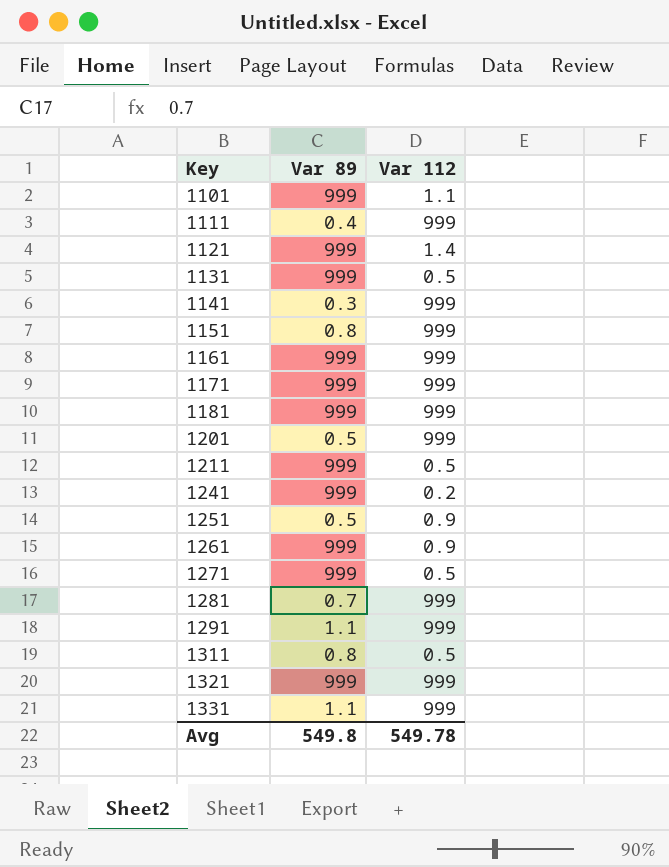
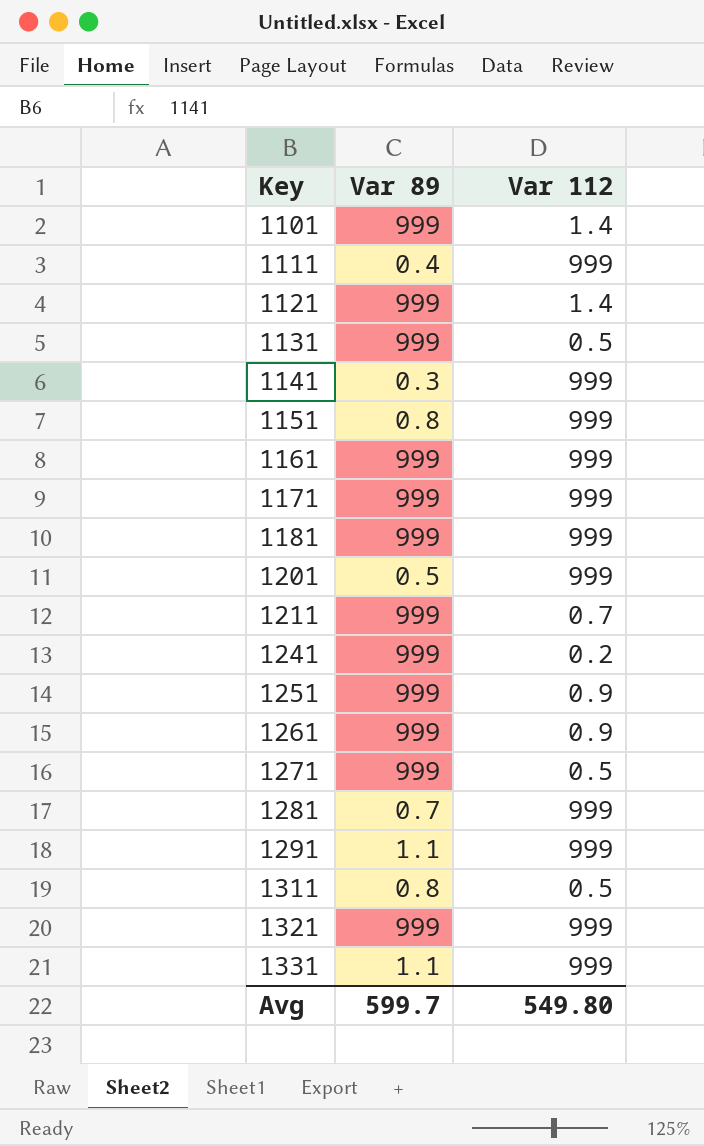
1101 | Var 112: 1.1 -> 1.4
1211 | Var 112: 0.5 -> 0.7
1251 | Var 89: 0.5 -> 999
Avg | Var 89: 549.8 -> 599.7
Avg | Var 112: 549.78 -> 549.80

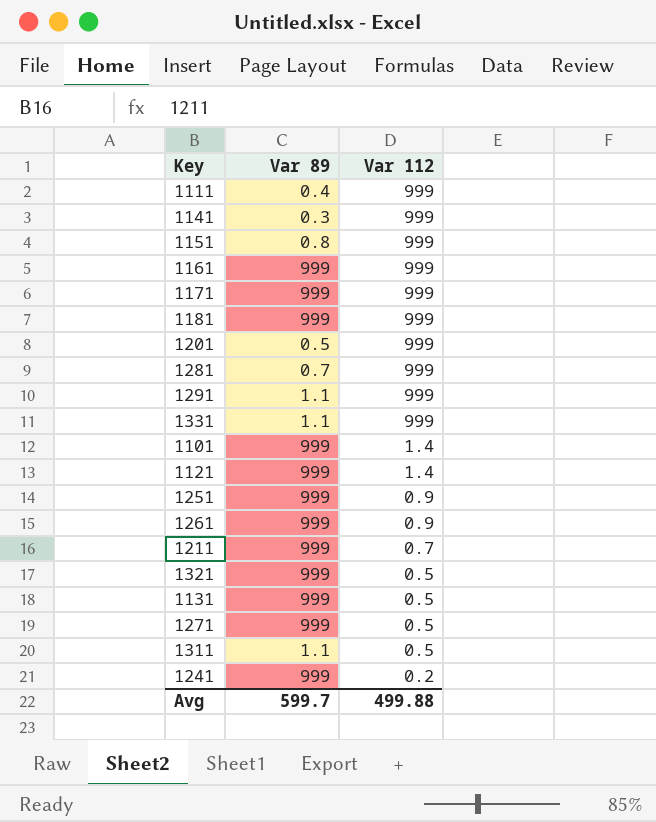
row order: Key ascending -> Var 112 descending
1321 | Var 112: 999 -> 0.5
1311 | Var 89: 0.8 -> 1.1
Avg | Var 112: 549.80 -> 499.88

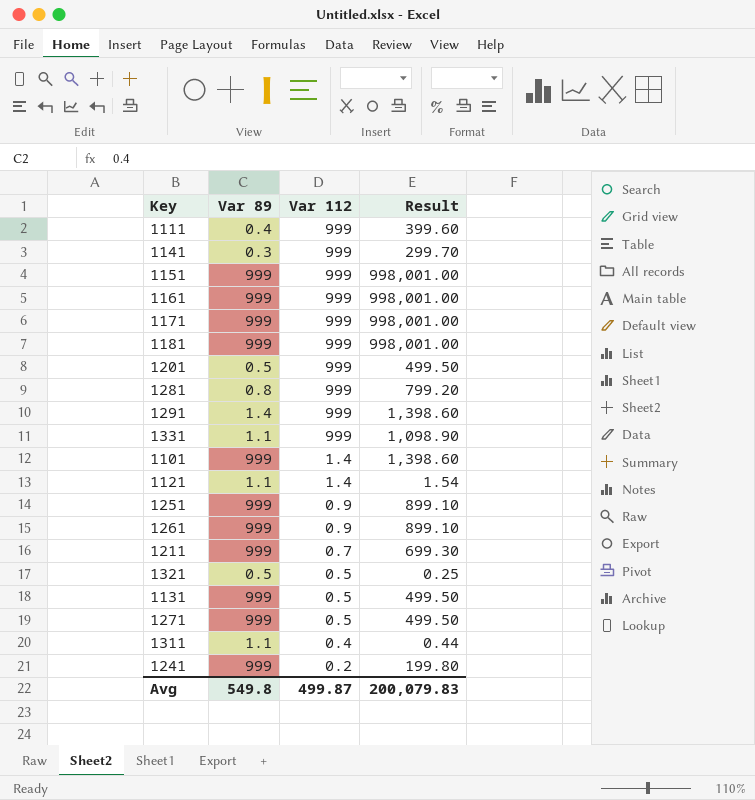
column Result | formula: none -> [Var 89] * [Var 112]
1151 | Var 89: 0.8 -> 999
1281 | Var 89: 0.7 -> 0.8
1291 | Var 89: 1.1 -> 1.4
1121 | Var 89: 999 -> 1.1
1321 | Var 89: 999 -> 0.5
1311 | Var 112: 0.5 -> 0.4
Avg | Var 89: 599.7 -> 549.8
Avg | Var 112: 499.88 -> 499.87

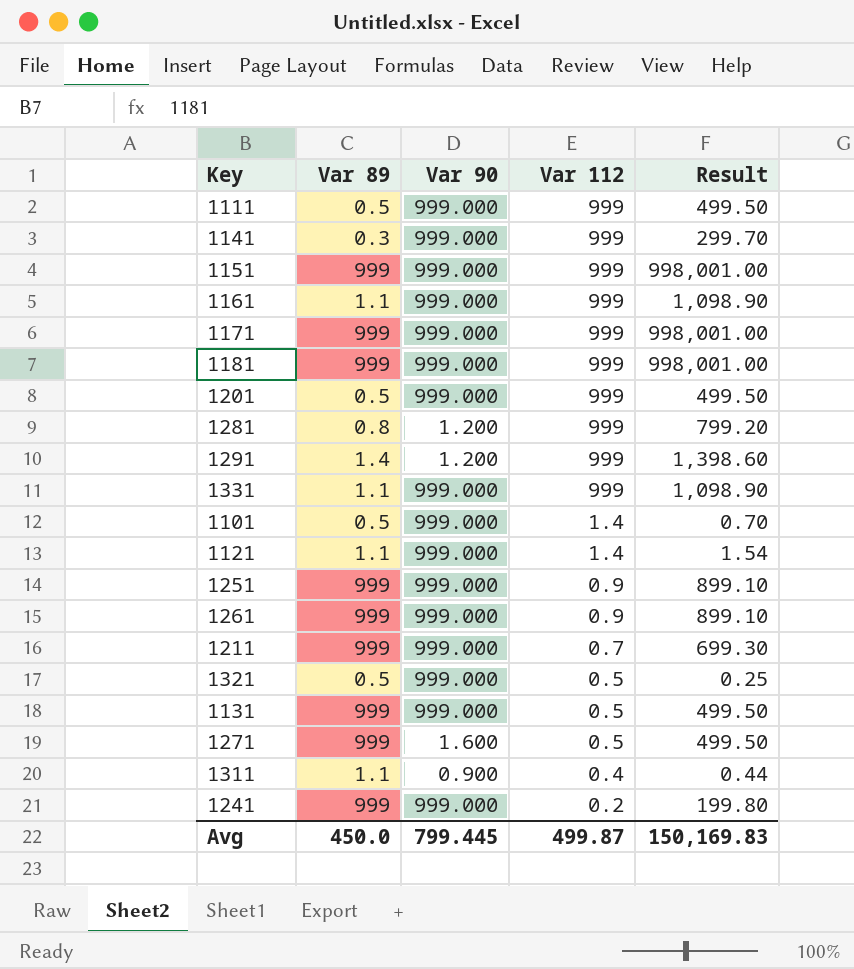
column Var 90 | position: none -> 3
1111 | Var 89: 0.4 -> 0.5
1111 | Result: 399.60 -> 499.50
1161 | Var 89: 999 -> 1.1
1161 | Result: 998,001.00 -> 1,098.90
1101 | Var 89: 999 -> 0.5
1101 | Result: 1,398.60 -> 0.70
Avg | Var 89: 549.8 -> 450.0
Avg | Result: 200,079.83 -> 150,169.83

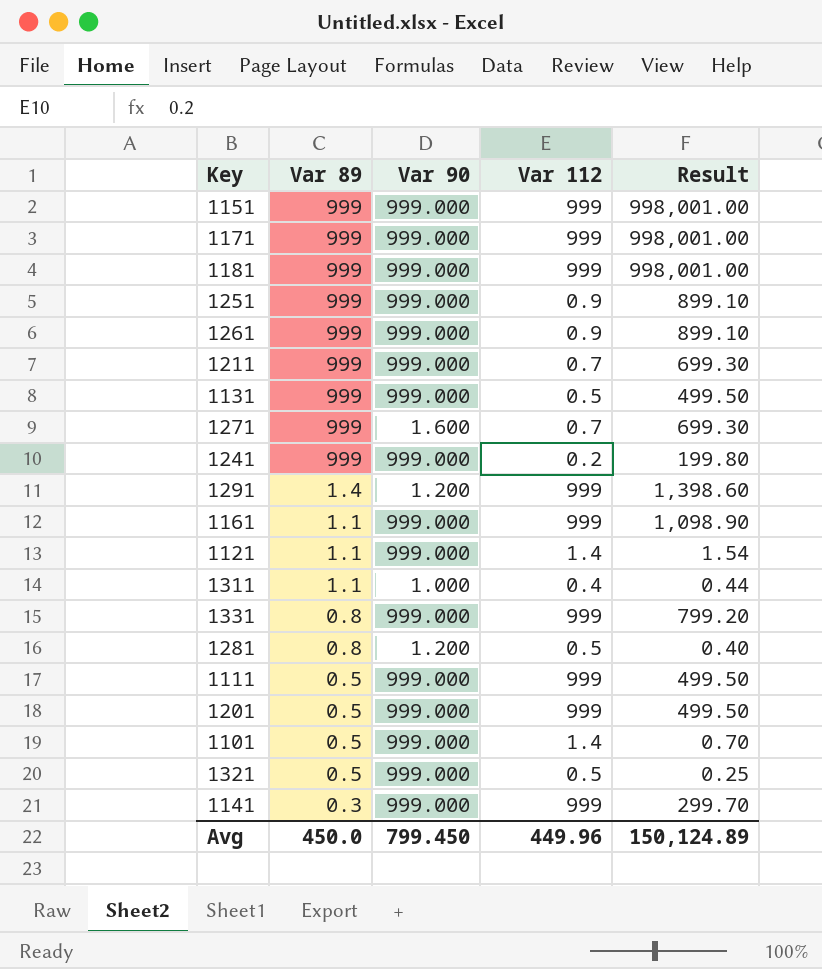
row order: Var 112 descending -> Var 89 descending
1271 | Var 112: 0.5 -> 0.7
1271 | Result: 499.50 -> 699.30
1311 | Var 90: 0.900 -> 1.000
1331 | Var 89: 1.1 -> 0.8
1331 | Result: 1,098.90 -> 799.20
1281 | Var 112: 999 -> 0.5
1281 | Result: 799.20 -> 0.40
Avg | Var 90: 799.445 -> 799.450
Avg | Var 112: 499.87 -> 449.96
Avg | Result: 150,169.83 -> 150,124.89

